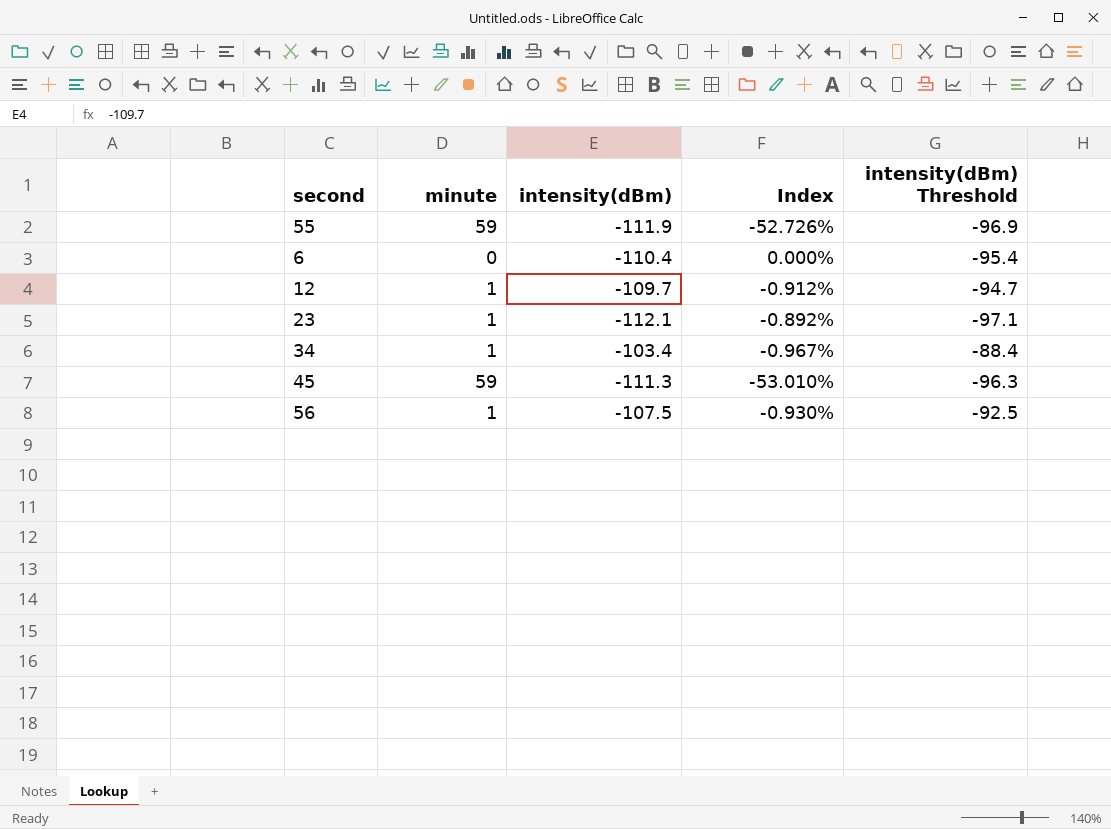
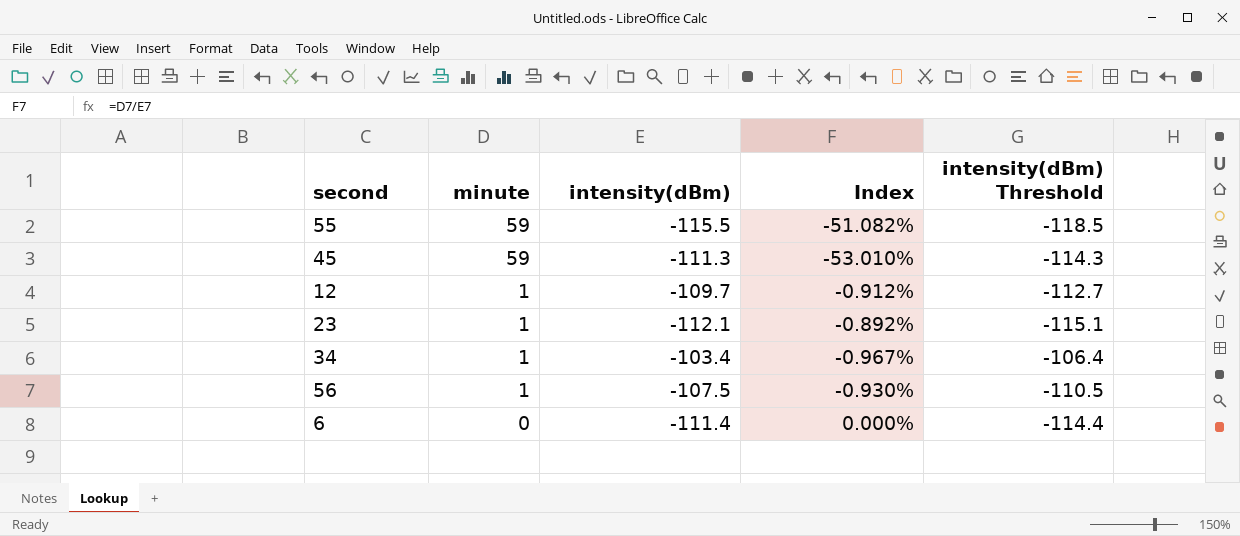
row order: none -> minute descending
column intensity(dBm) Threshold | formula: [intensity(dBm)] + 15 -> [intensity(dBm)] - 3
55 | intensity(dBm): -111.9 -> -115.5
55 | Index: -52.726% -> -51.082%
6 | intensity(dBm): -110.4 -> -111.4

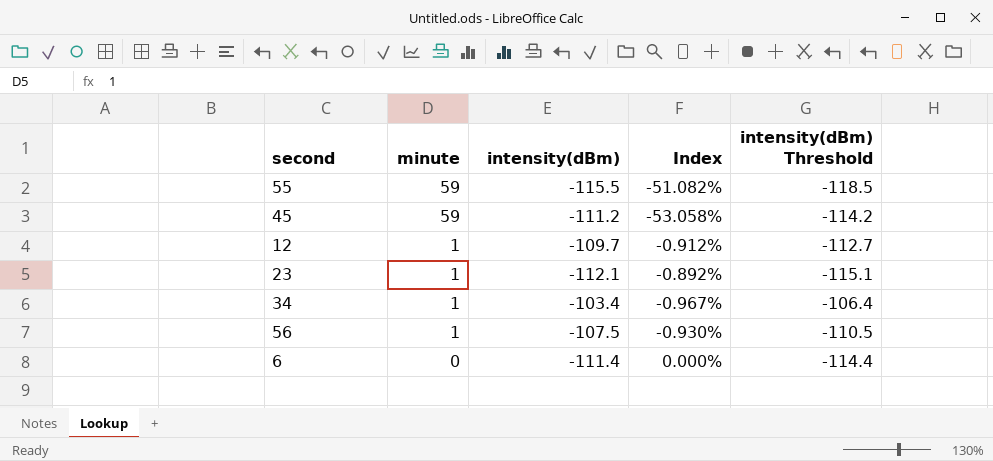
45 | intensity(dBm): -111.3 -> -111.2
45 | Index: -53.010% -> -53.058%
45 | intensity(dBm) Threshold: -114.3 -> -114.2

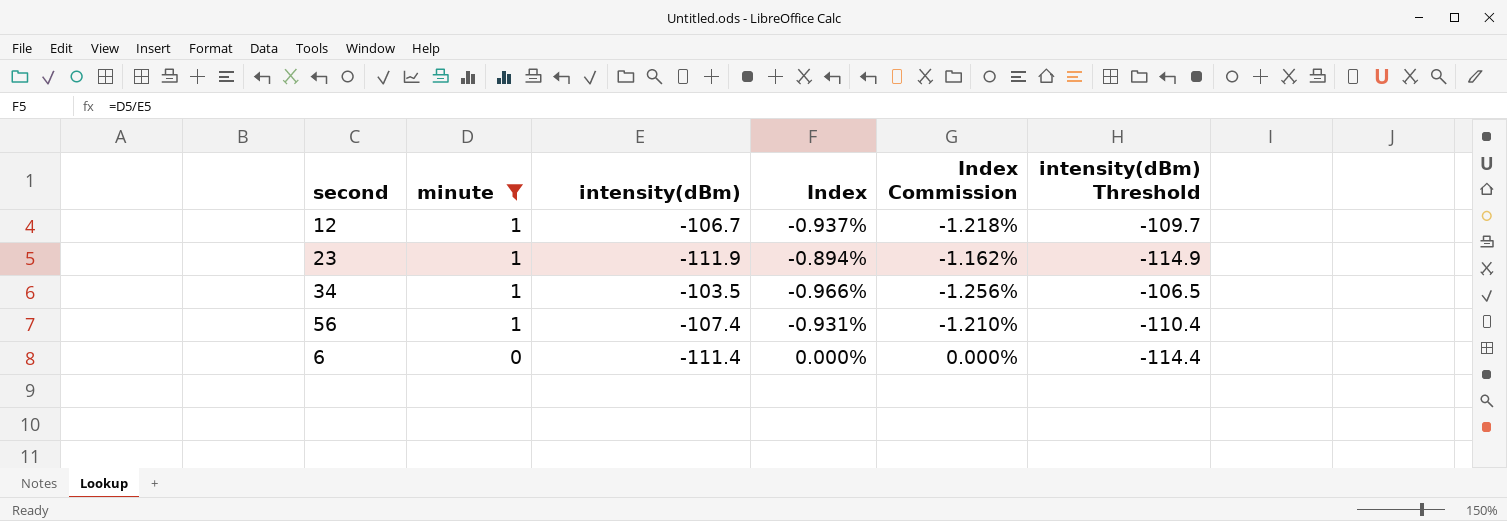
filter: none -> minute != 59
column Index Commission | formula: none -> [Index] * 1.3
12 | intensity(dBm): -109.7 -> -106.7
12 | Index: -0.912% -> -0.937%
12 | intensity(dBm) Threshold: -112.7 -> -109.7
23 | intensity(dBm): -112.1 -> -111.9
23 | Index: -0.892% -> -0.894%
23 | intensity(dBm) Threshold: -115.1 -> -114.9
34 | intensity(dBm): -103.4 -> -103.5
34 | Index: -0.967% -> -0.966%
34 | intensity(dBm) Threshold: -106.4 -> -106.5
56 | intensity(dBm): -107.5 -> -107.4
56 | Index: -0.930% -> -0.931%
56 | intensity(dBm) Threshold: -110.5 -> -110.4

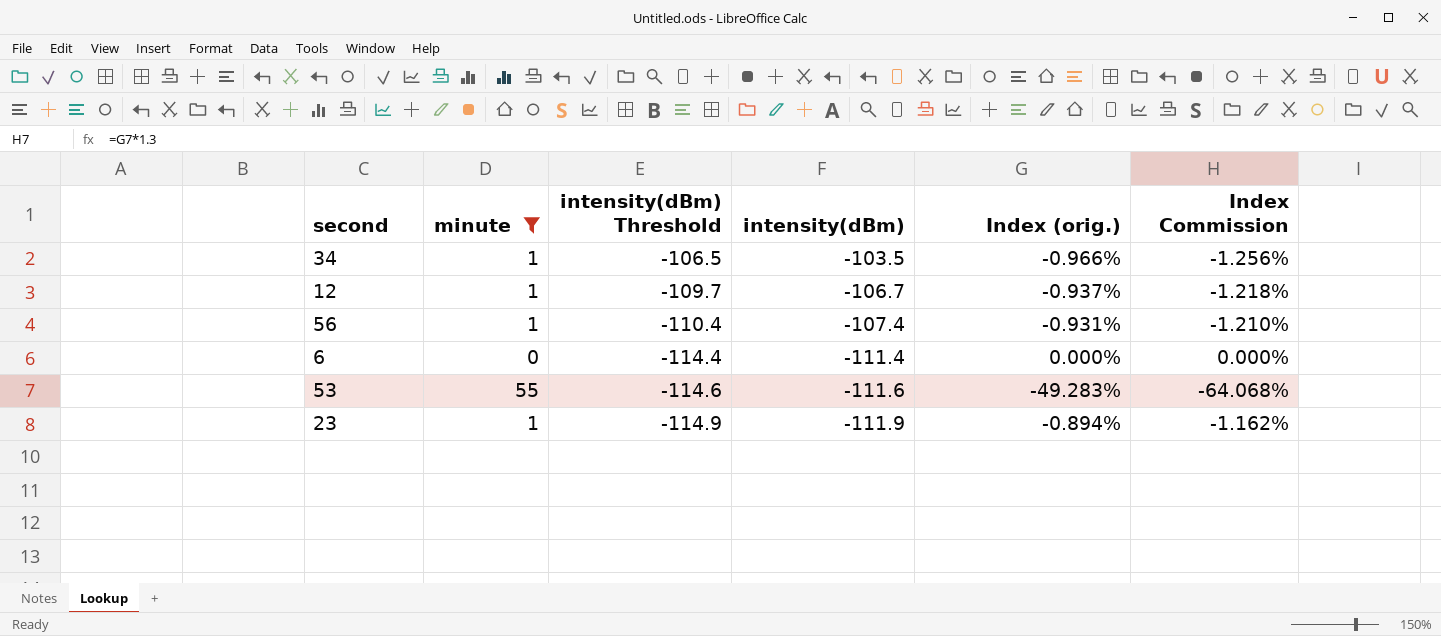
row order: minute descending -> intensity(dBm) Threshold descending
column intensity(dBm) Threshold | position: 6 -> 3
column name: Index -> Index (orig.)
row 53: none -> 55 | -114.6 | -111.6 | -49.283% | -64.068%

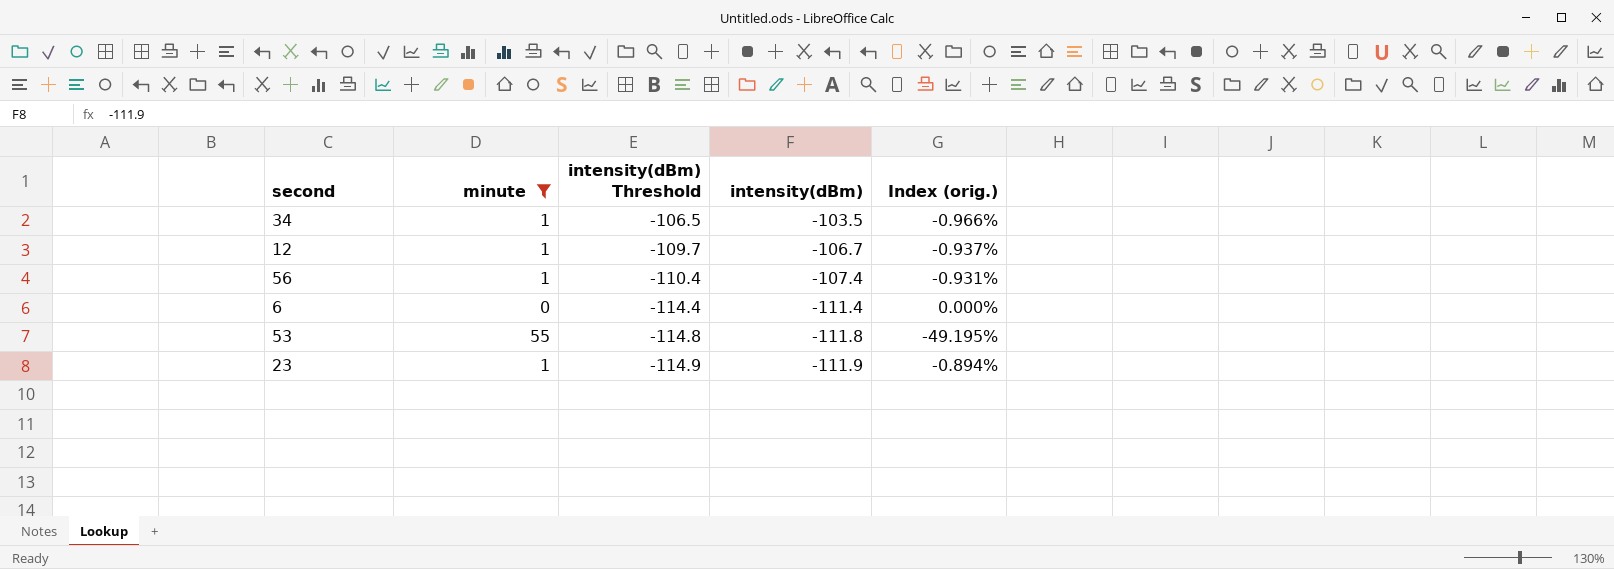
column Index Commission | formula: [Index (orig.)] * 1.3 -> none
53 | intensity(dBm) Threshold: -114.6 -> -114.8
53 | intensity(dBm): -111.6 -> -111.8
53 | Index (orig.): -49.283% -> -49.195%

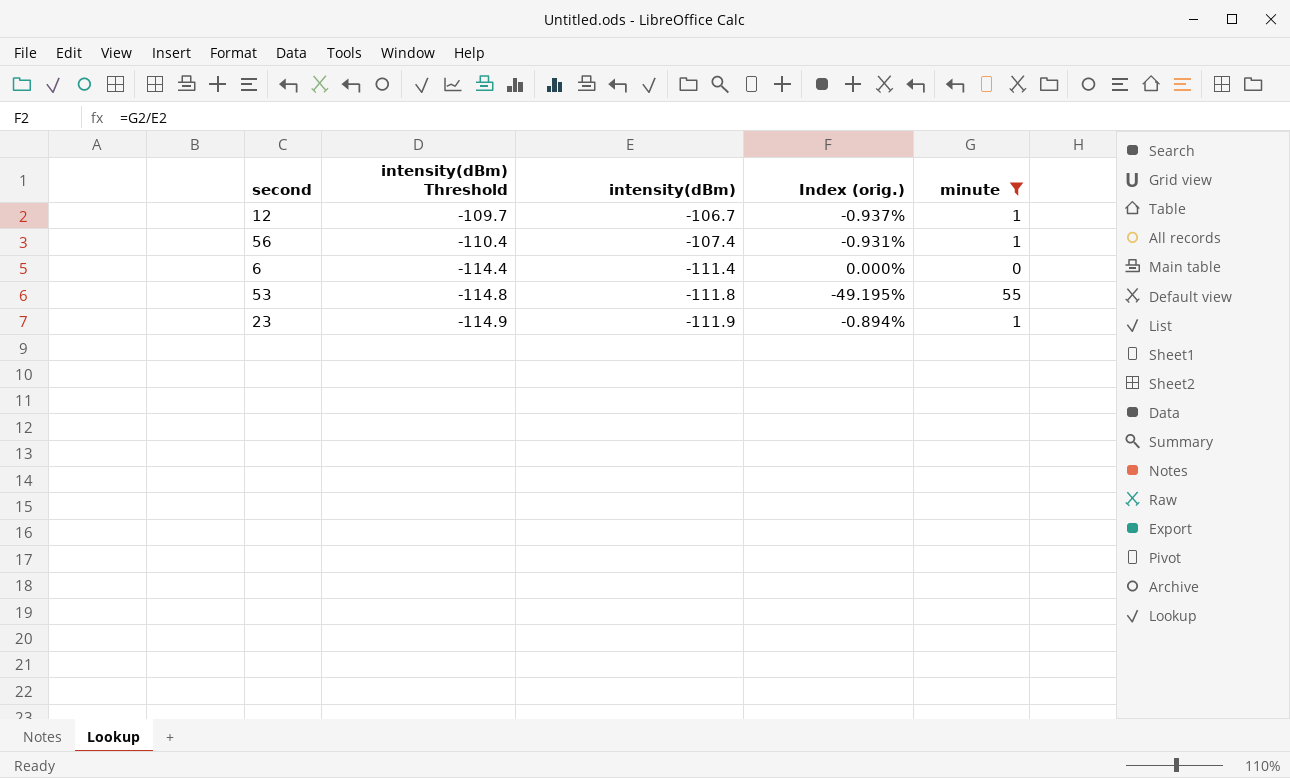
column minute | position: 2 -> 5
row 34: 1 | -106.5 | -103.5 | -0.966% -> none

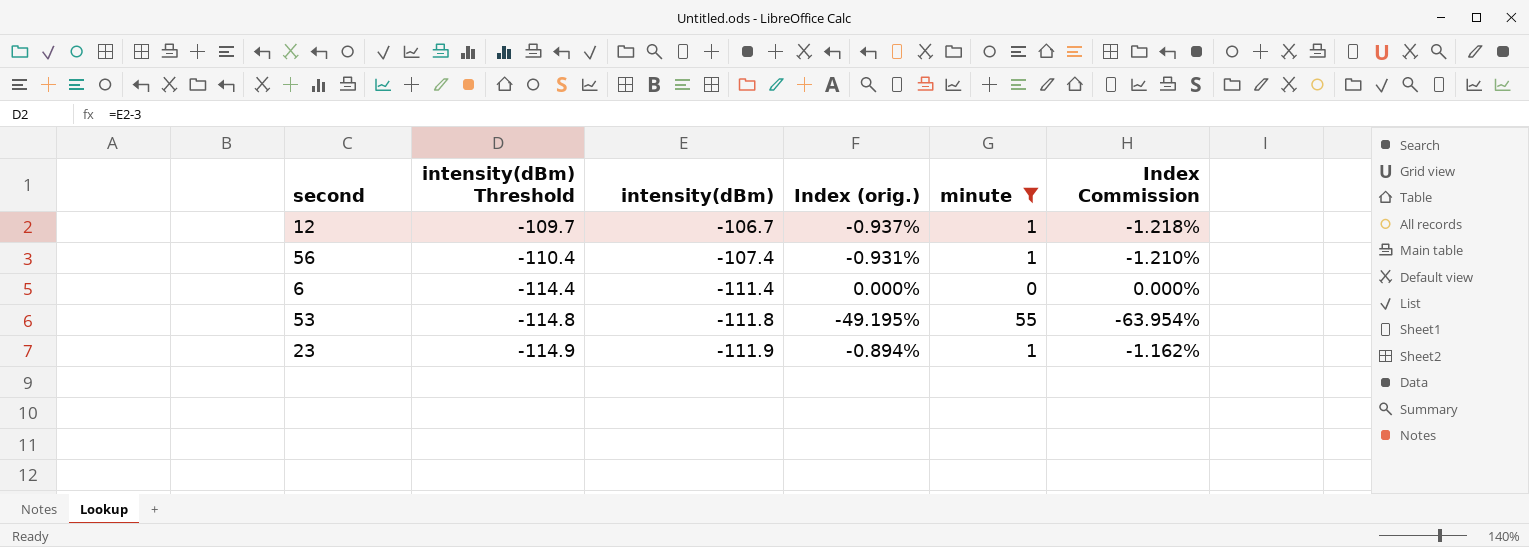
column Index Commission | formula: none -> [Index (orig.)] * 1.3

